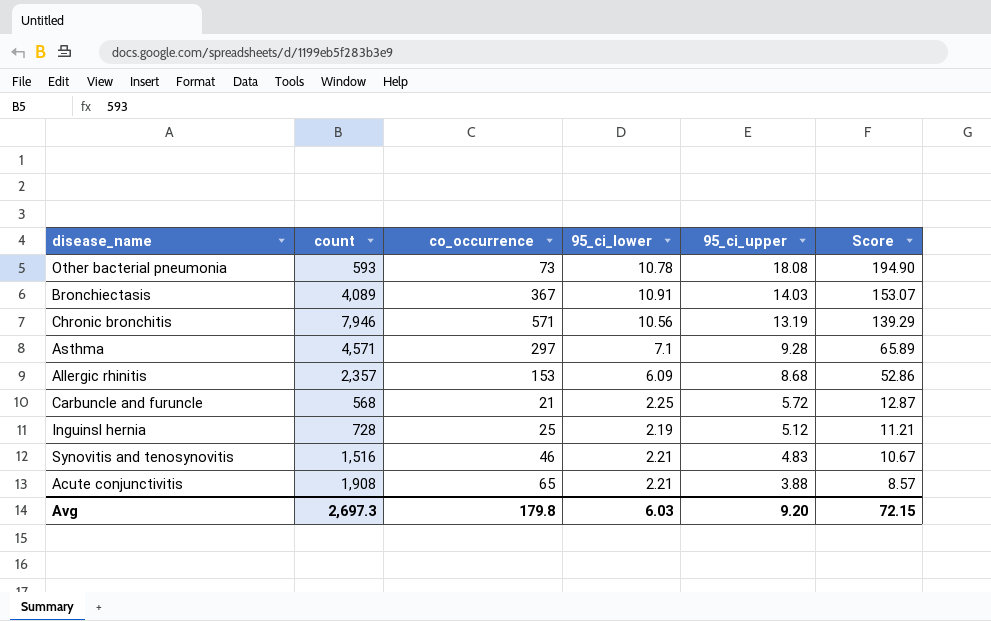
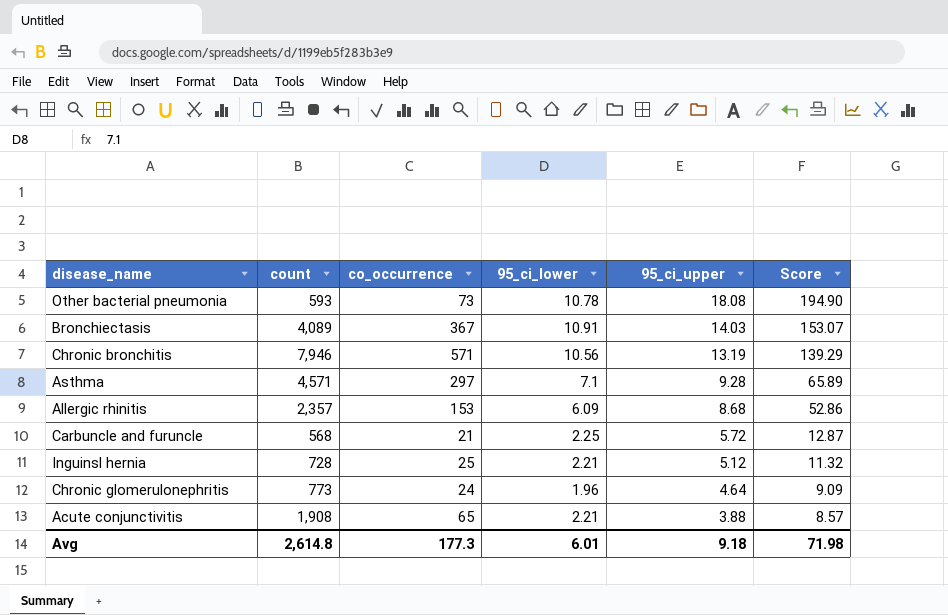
row Synovitis and tenosynovitis: 1,516 | 46 | 2.21 | 4.83 | 10.67 -> none
Inguinsl hernia | 95_ci_lower: 2.19 -> 2.21
Inguinsl hernia | Score: 11.21 -> 11.32
row Chronic glomerulonephritis: none -> 773 | 24 | 1.96 | 4.64 | 9.09
Avg | count: 2,697.3 -> 2,614.8
Avg | co_occurrence: 179.8 -> 177.3
Avg | 95_ci_lower: 6.03 -> 6.01
Avg | 95_ci_upper: 9.20 -> 9.18
Avg | Score: 72.15 -> 71.98

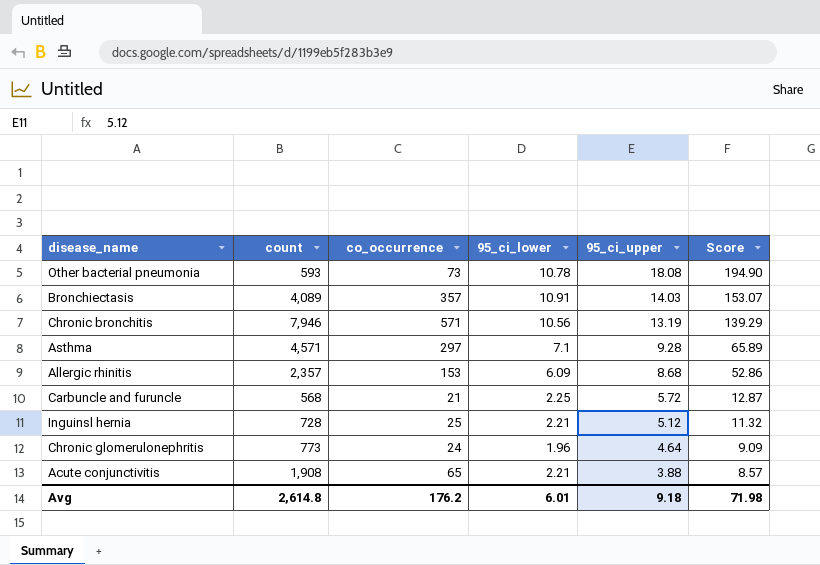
Bronchiectasis | co_occurrence: 367 -> 357
Avg | co_occurrence: 177.3 -> 176.2

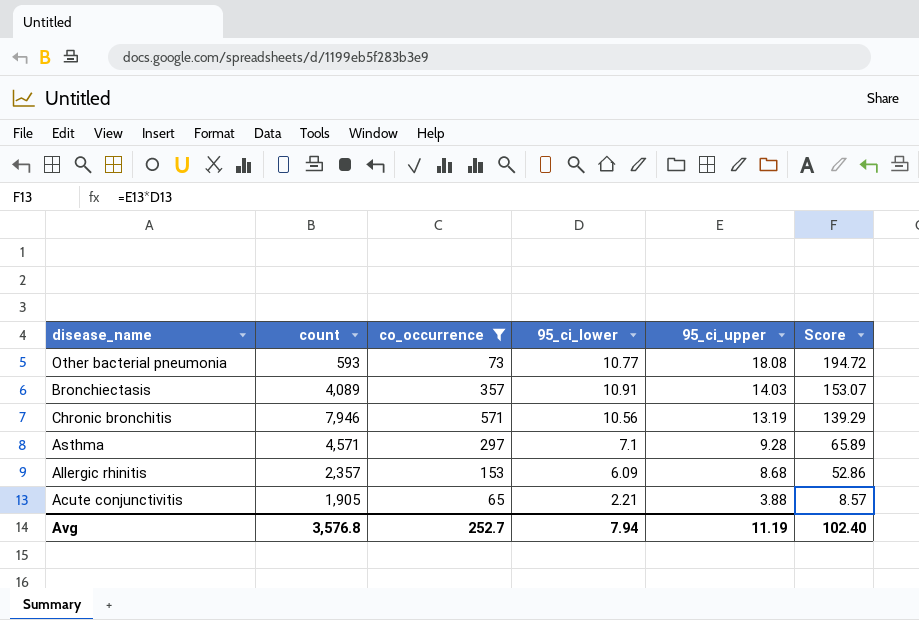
filter: none -> co_occurrence >= 65
Other bacterial pneumonia | 95_ci_lower: 10.78 -> 10.77
Other bacterial pneumonia | Score: 194.90 -> 194.72
Acute conjunctivitis | count: 1,908 -> 1,905
Avg | count: 2,614.8 -> 3,576.8
Avg | co_occurrence: 176.2 -> 252.7
Avg | 95_ci_lower: 6.01 -> 7.94
Avg | 95_ci_upper: 9.18 -> 11.19
Avg | Score: 71.98 -> 102.40

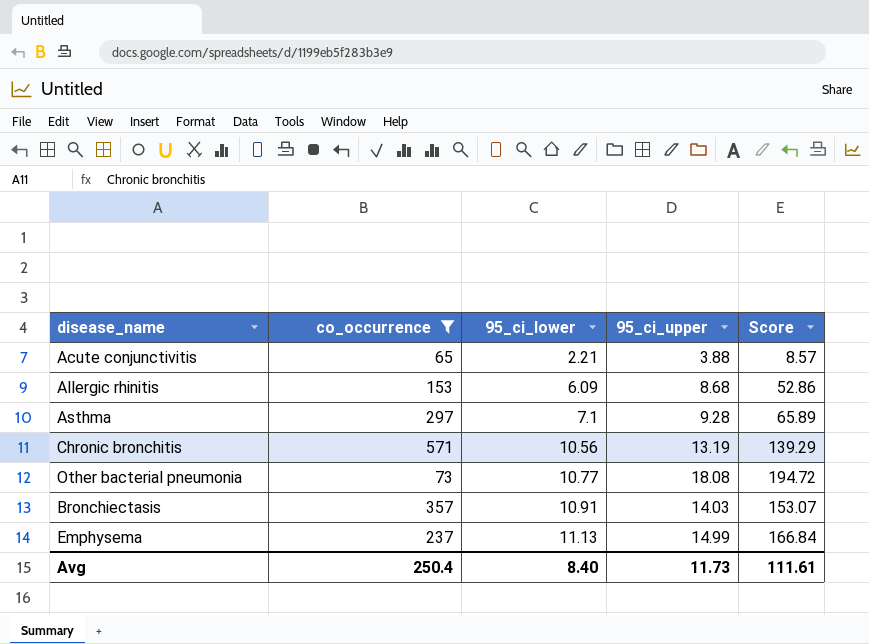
row order: 95_ci_upper descending -> 95_ci_lower ascending
column count | position: 2 -> none
row Emphysema: none -> 237 | 11.13 | 14.99 | 166.84
Avg | co_occurrence: 252.7 -> 250.4
Avg | 95_ci_lower: 7.94 -> 8.40
Avg | 95_ci_upper: 11.19 -> 11.73
Avg | Score: 102.40 -> 111.61

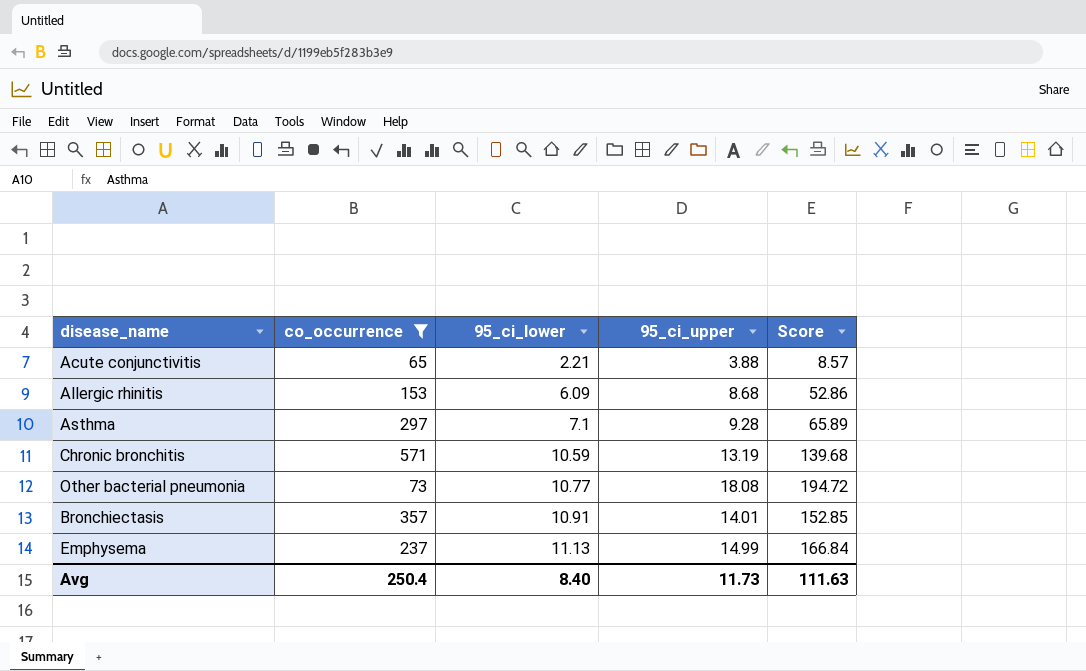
Chronic bronchitis | 95_ci_lower: 10.56 -> 10.59
Chronic bronchitis | Score: 139.29 -> 139.68
Bronchiectasis | 95_ci_upper: 14.03 -> 14.01
Bronchiectasis | Score: 153.07 -> 152.85
Avg | Score: 111.61 -> 111.63

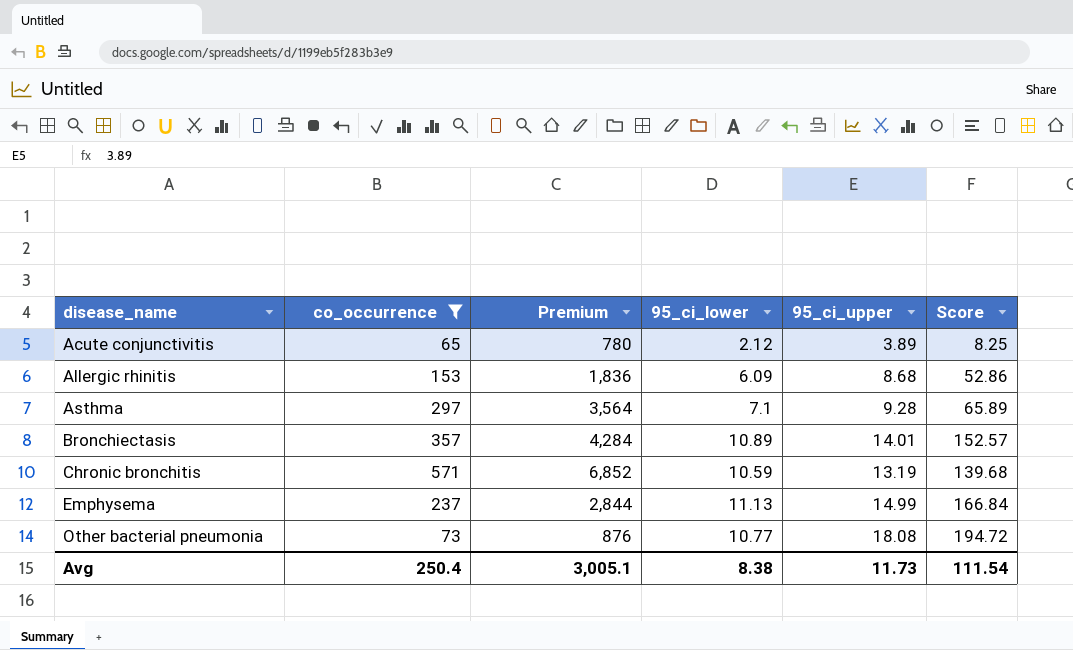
row order: 95_ci_lower ascending -> disease_name ascending
column Premium | formula: none -> [co_occurrence] * 12
Acute conjunctivitis | 95_ci_lower: 2.21 -> 2.12
Acute conjunctivitis | 95_ci_upper: 3.88 -> 3.89
Acute conjunctivitis | Score: 8.57 -> 8.25
Bronchiectasis | 95_ci_lower: 10.91 -> 10.89
Bronchiectasis | Score: 152.85 -> 152.57
Avg | 95_ci_lower: 8.40 -> 8.38
Avg | Score: 111.63 -> 111.54

